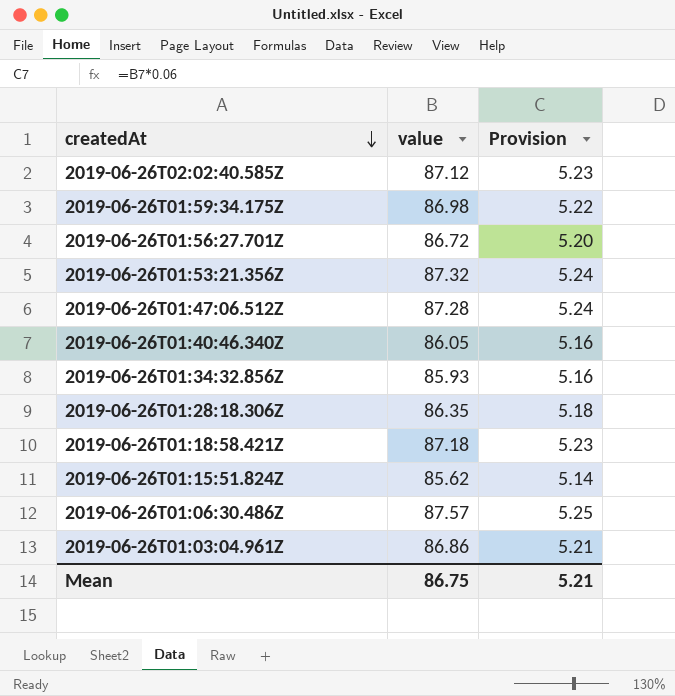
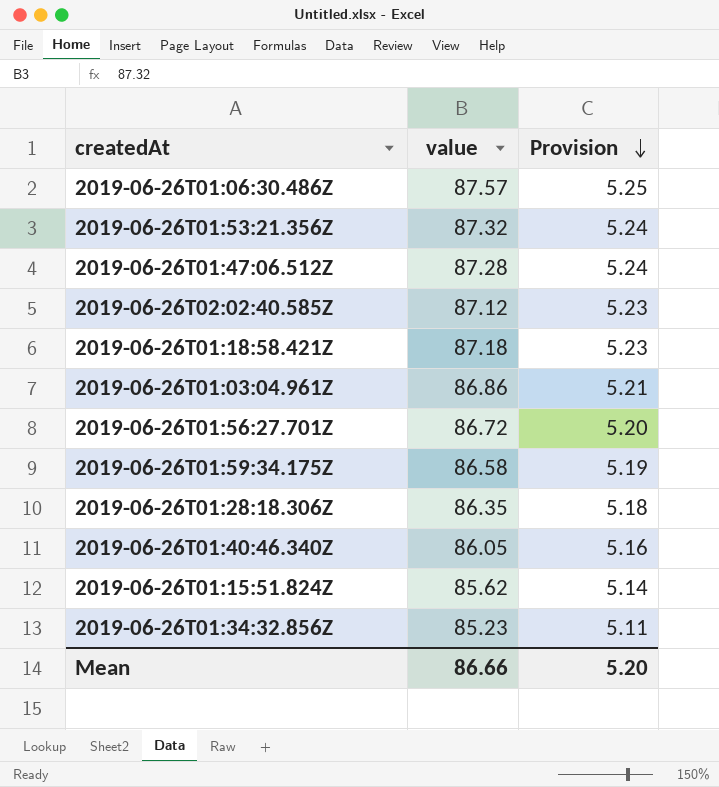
row order: createdAt descending -> Provision descending
2019-06-26T01:59:34.175Z | value: 86.98 -> 86.58
2019-06-26T01:59:34.175Z | Provision: 5.22 -> 5.19
2019-06-26T01:34:32.856Z | value: 85.93 -> 85.23
2019-06-26T01:34:32.856Z | Provision: 5.16 -> 5.11
Mean | value: 86.75 -> 86.66
Mean | Provision: 5.21 -> 5.20

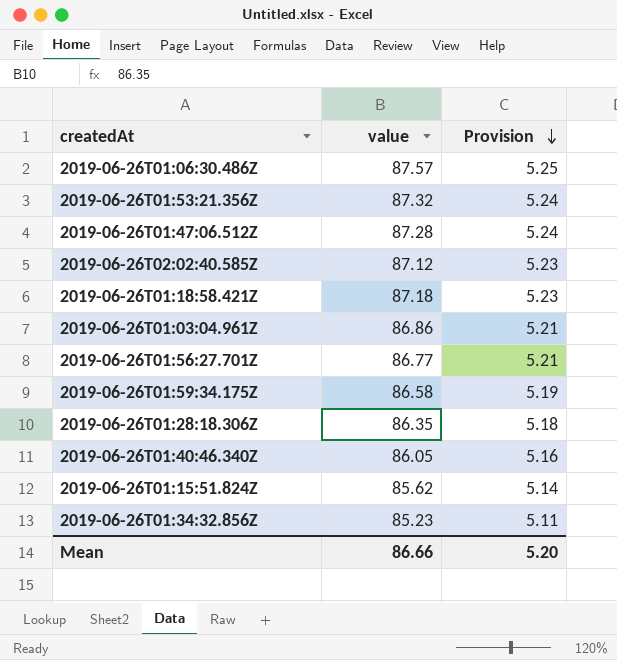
2019-06-26T01:56:27.701Z | value: 86.72 -> 86.77
2019-06-26T01:56:27.701Z | Provision: 5.20 -> 5.21

